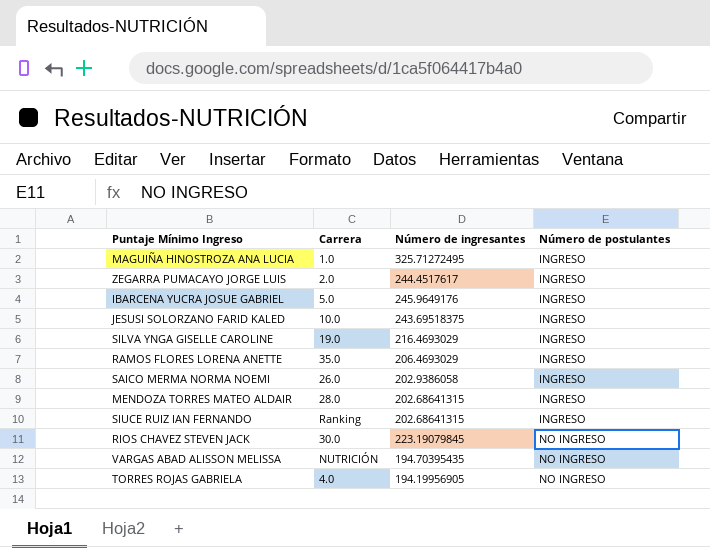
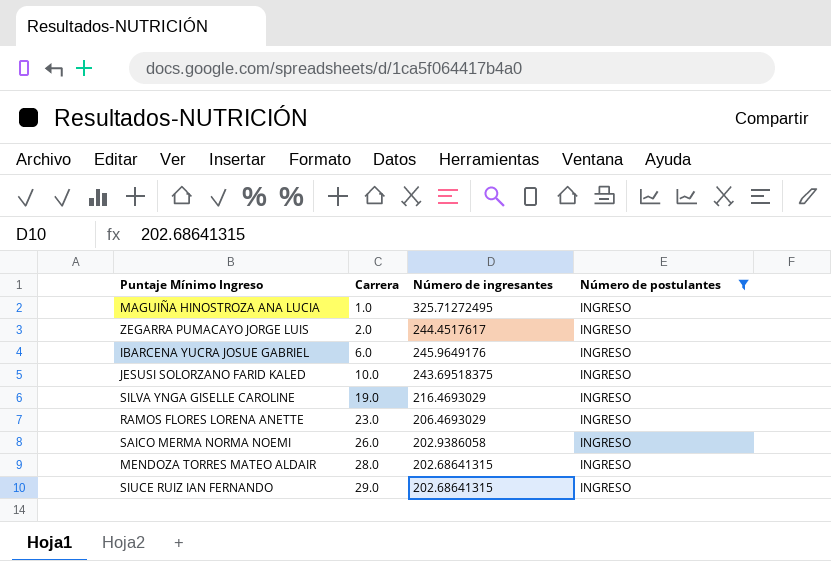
filter: none -> Número de postulantes = INGRESO
IBARCENA YUCRA JOSUE GABRIEL | Carrera: 5.0 -> 6.0
RAMOS FLORES LORENA ANETTE | Carrera: 35.0 -> 23.0
SIUCE RUIZ IAN FERNANDO | Carrera: Ranking -> 29.0

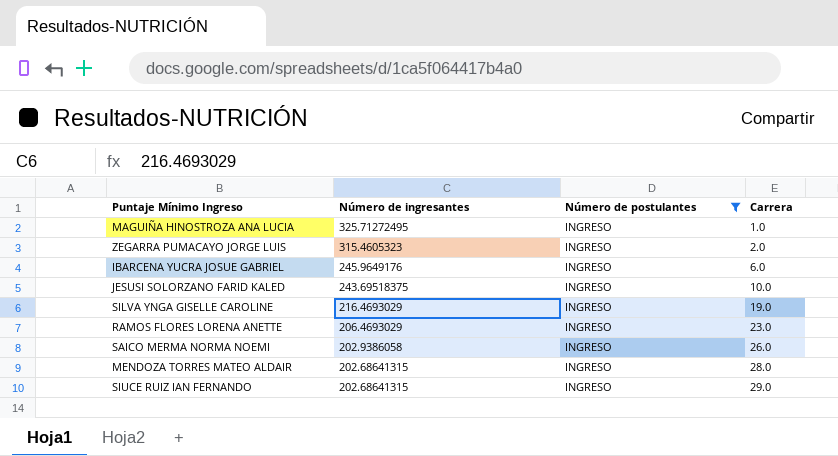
column Carrera | position: 2 -> 4
ZEGARRA PUMACAYO JORGE LUIS | Número de ingresantes: 244.4517617 -> 315.4605323

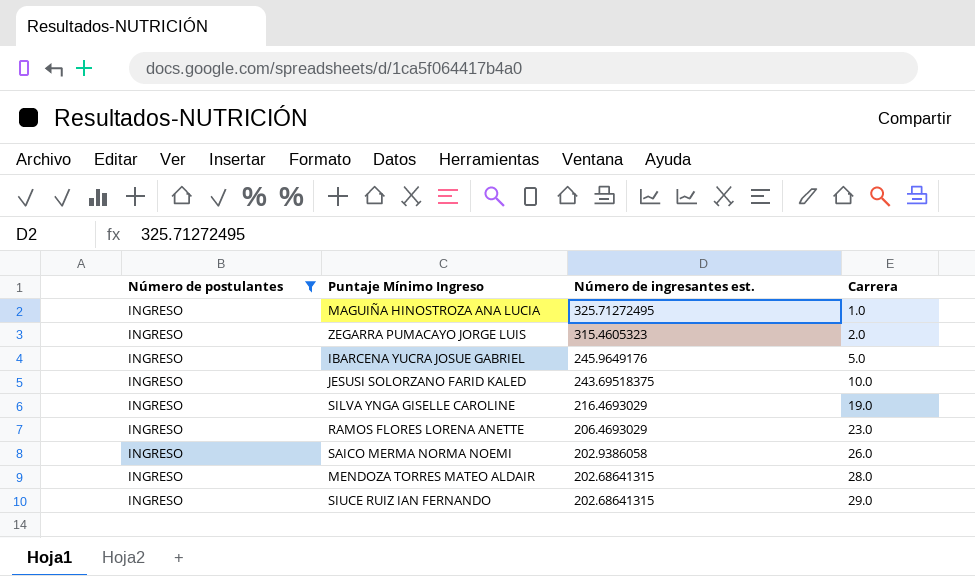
column Número de postulantes | position: 3 -> 1
column name: Número de ingresantes -> Número de ingresantes est.
IBARCENA YUCRA JOSUE GABRIEL | Carrera: 6.0 -> 5.0

